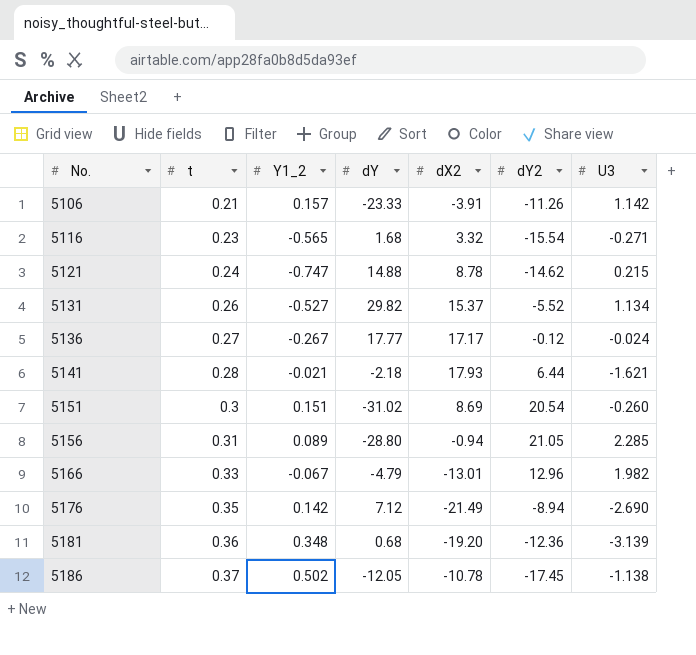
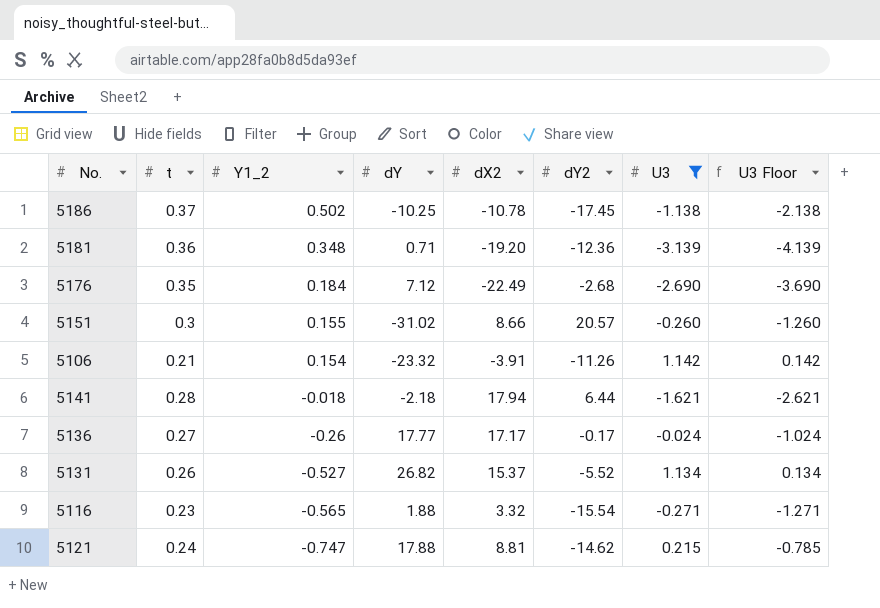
filter: none -> U3 <= 1.142
row order: No. ascending -> Y1_2 descending
column U3 Floor | formula: none -> [U3] - 1
5186 | dY: -12.05 -> -10.25
5181 | dY: 0.68 -> 0.71
5176 | Y1_2: 0.142 -> 0.184
5176 | dX2: -21.49 -> -22.49
5176 | dY2: -8.94 -> -2.68
5151 | Y1_2: 0.151 -> 0.155
5151 | dX2: 8.69 -> 8.66
5151 | dY2: 20.54 -> 20.57
5106 | Y1_2: 0.157 -> 0.154
5106 | dY: -23.33 -> -23.32
5141 | Y1_2: -0.021 -> -0.018
5141 | dX2: 17.93 -> 17.94
5136 | Y1_2: -0.267 -> -0.26
5136 | dY2: -0.12 -> -0.17
5131 | dY: 29.82 -> 26.82
5116 | dY: 1.68 -> 1.88
5121 | dY: 14.88 -> 17.88
5121 | dX2: 8.78 -> 8.81

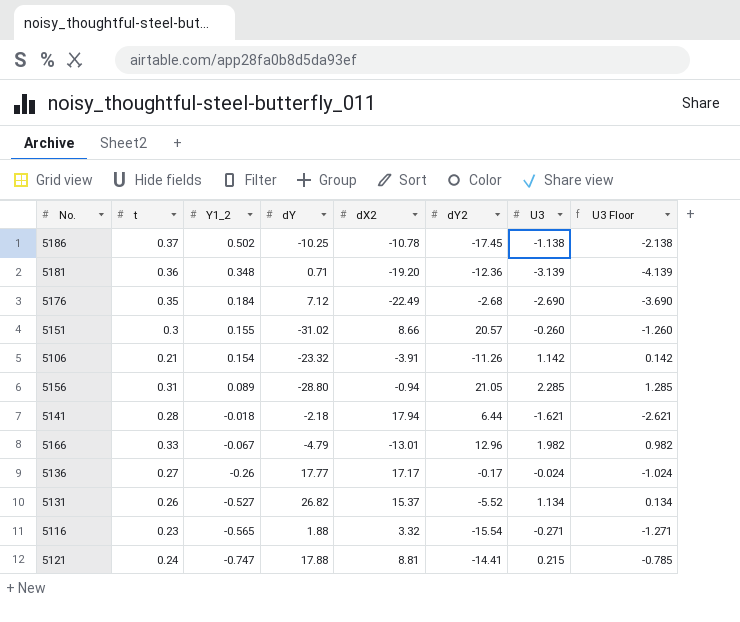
filter: U3 <= 1.142 -> none
5121 | dY2: -14.62 -> -14.41

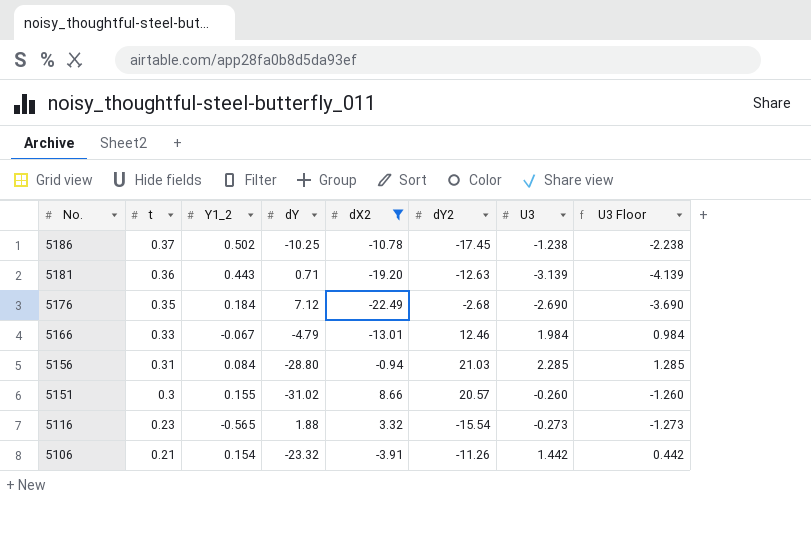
filter: none -> dX2 <= 8.66
row order: Y1_2 descending -> No. descending
5186 | U3: -1.138 -> -1.238
5186 | U3 Floor: -2.138 -> -2.238
5181 | Y1_2: 0.348 -> 0.443
5181 | dY2: -12.36 -> -12.63
5166 | dY2: 12.96 -> 12.46
5166 | U3: 1.982 -> 1.984
5166 | U3 Floor: 0.982 -> 0.984
5156 | Y1_2: 0.089 -> 0.084
5156 | dY2: 21.05 -> 21.03
5116 | U3: -0.271 -> -0.273
5116 | U3 Floor: -1.271 -> -1.273
5106 | U3: 1.142 -> 1.442
5106 | U3 Floor: 0.142 -> 0.442

